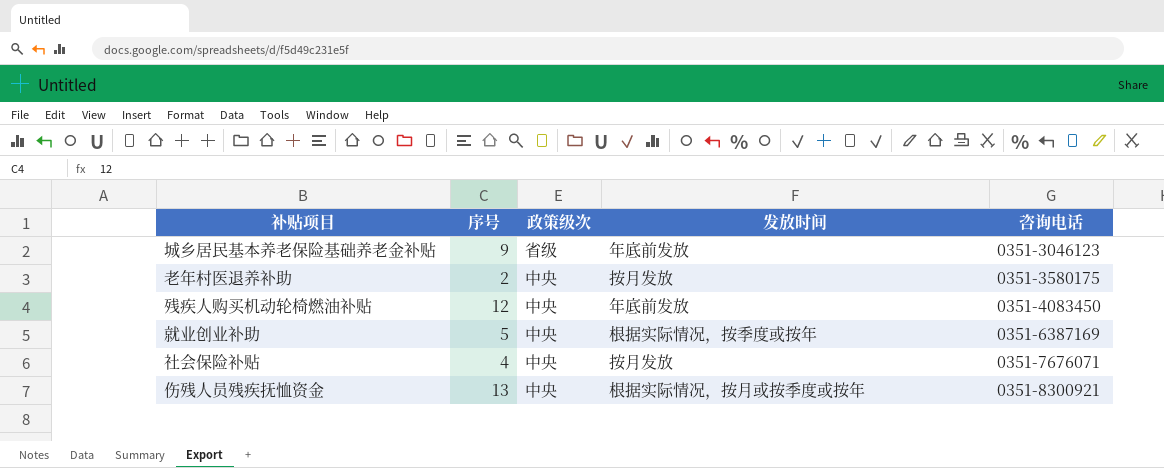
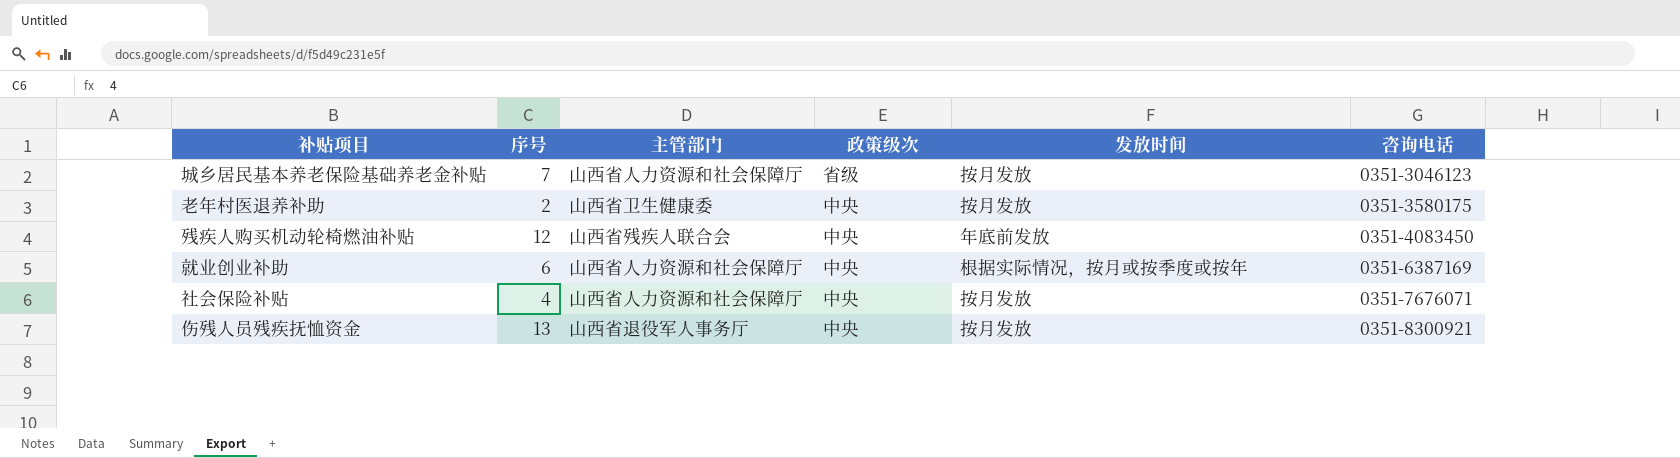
column 主管部门 | position: none -> 3
城乡居民基本养老保险基础养老金补贴 | 序号: 9 -> 7
城乡居民基本养老保险基础养老金补贴 | 发放时间: 年底前发放 -> 按月发放
就业创业补助 | 序号: 5 -> 6
就业创业补助 | 发放时间: 根据实际情况，按季度或按年 -> 根据实际情况，按月或按季度或按年
伤残人员残疾抚恤资金 | 发放时间: 根据实际情况，按月或按季度或按年 -> 按月发放

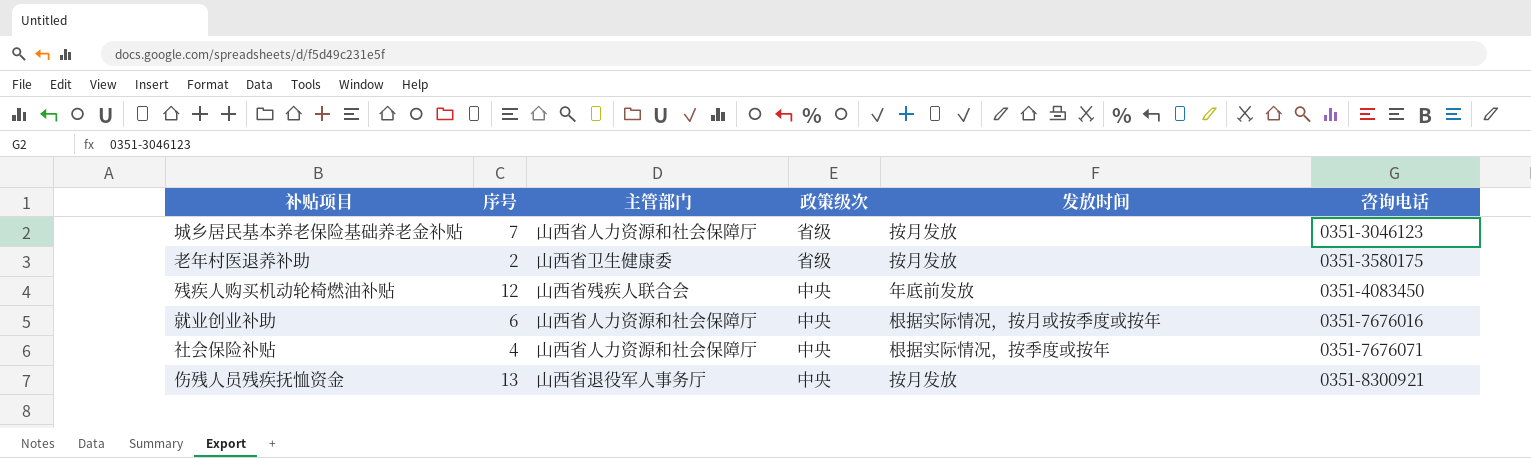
老年村医退养补助 | 政策级次: 中央 -> 省级
就业创业补助 | 咨询电话: 0351-6387169 -> 0351-7676016
社会保险补贴 | 发放时间: 按月发放 -> 根据实际情况，按季度或按年

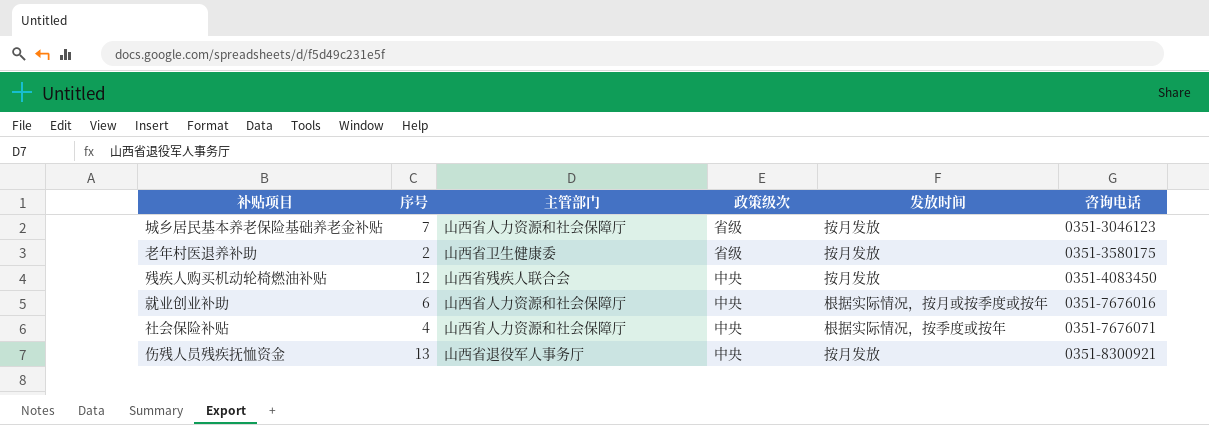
残疾人购买机动轮椅燃油补贴 | 发放时间: 年底前发放 -> 按月发放

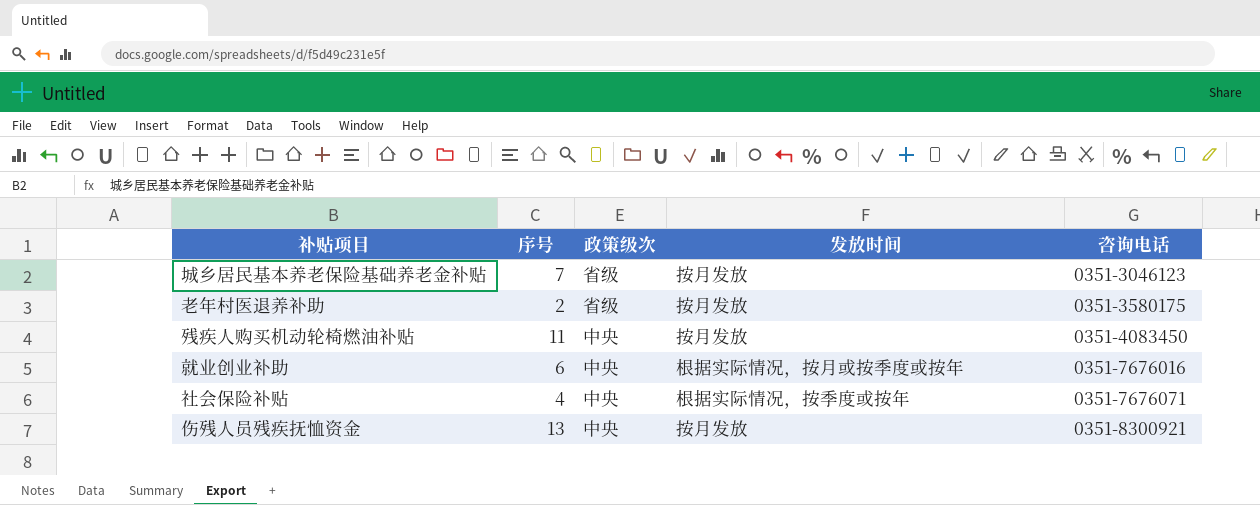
column 主管部门 | position: 3 -> none
残疾人购买机动轮椅燃油补贴 | 序号: 12 -> 11

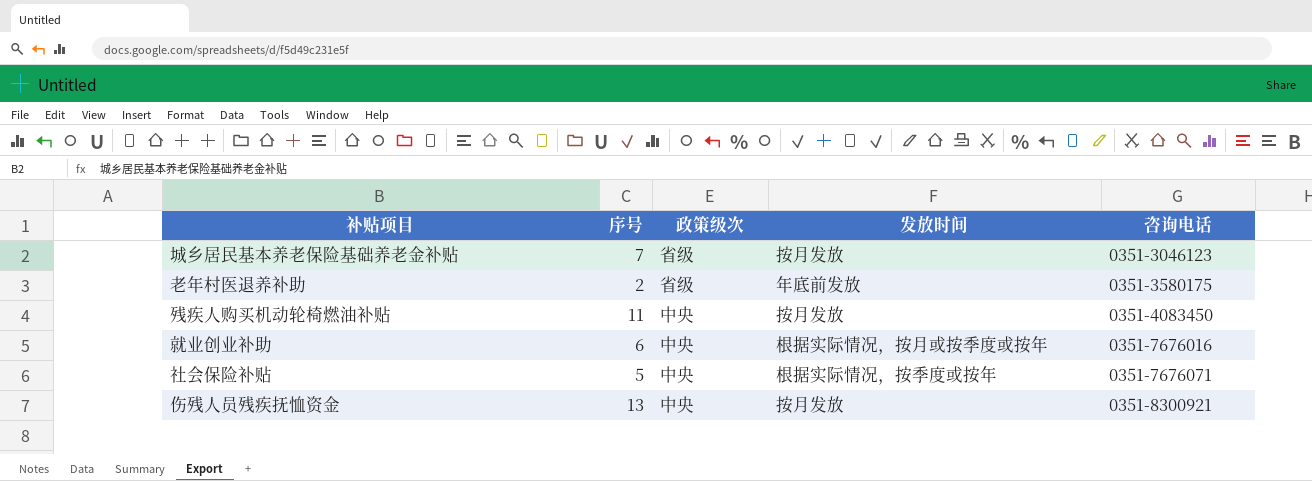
老年村医退养补助 | 发放时间: 按月发放 -> 年底前发放
社会保险补贴 | 序号: 4 -> 5

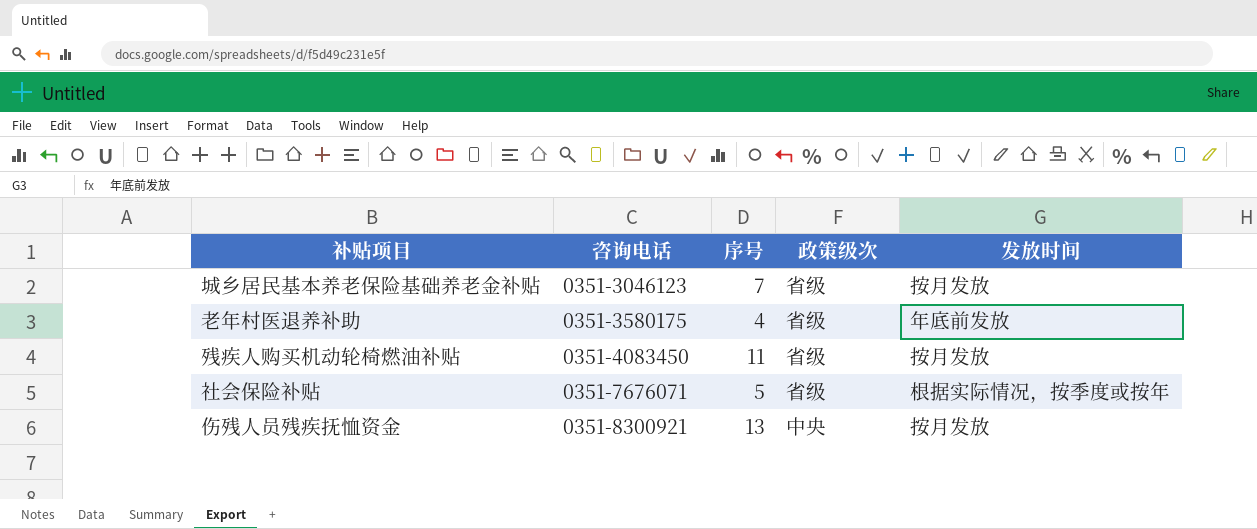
column 咨询电话 | position: 5 -> 2
row 就业创业补助: 6 | 中央 | 根据实际情况，按月或按季度或按年 | 0351-7676016 -> none
老年村医退养补助 | 序号: 2 -> 4
残疾人购买机动轮椅燃油补贴 | 政策级次: 中央 -> 省级
社会保险补贴 | 政策级次: 中央 -> 省级

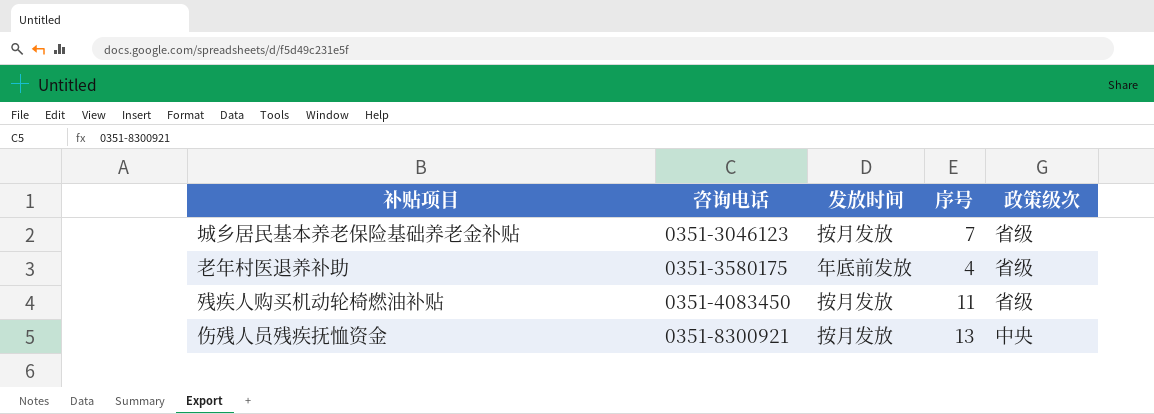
column 发放时间 | position: 5 -> 3
row 社会保险补贴: 0351-7676071 | 5 | 省级 | 根据实际情况，按季度或按年 -> none

